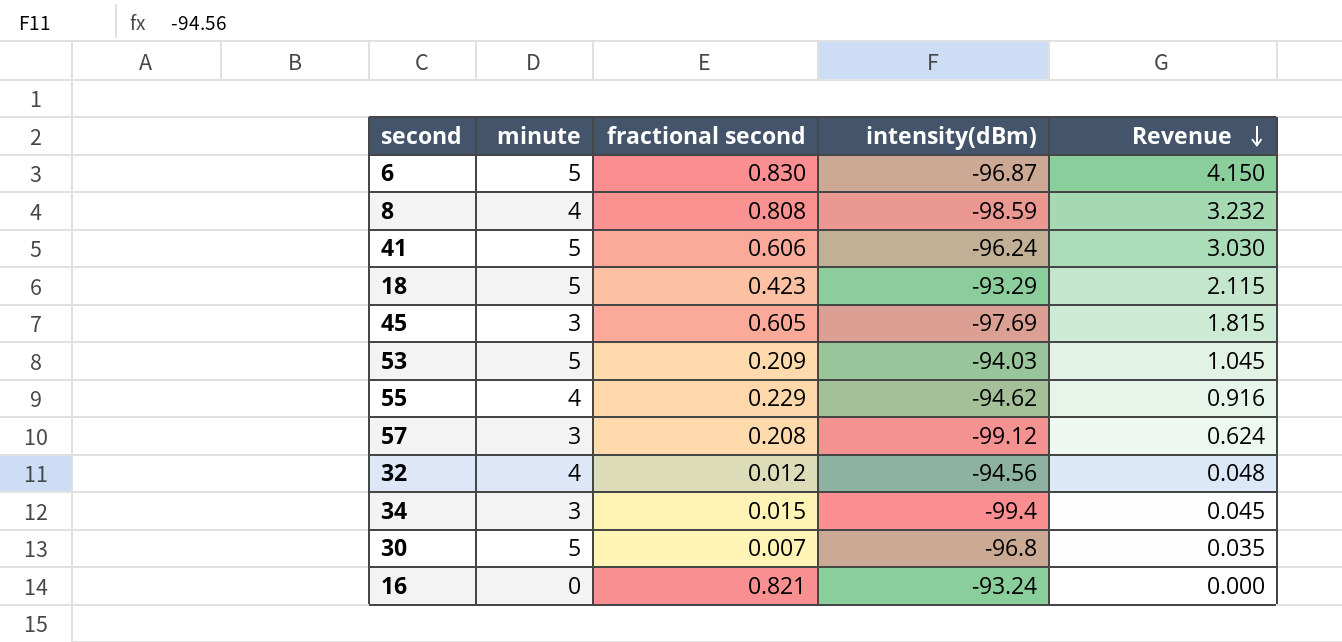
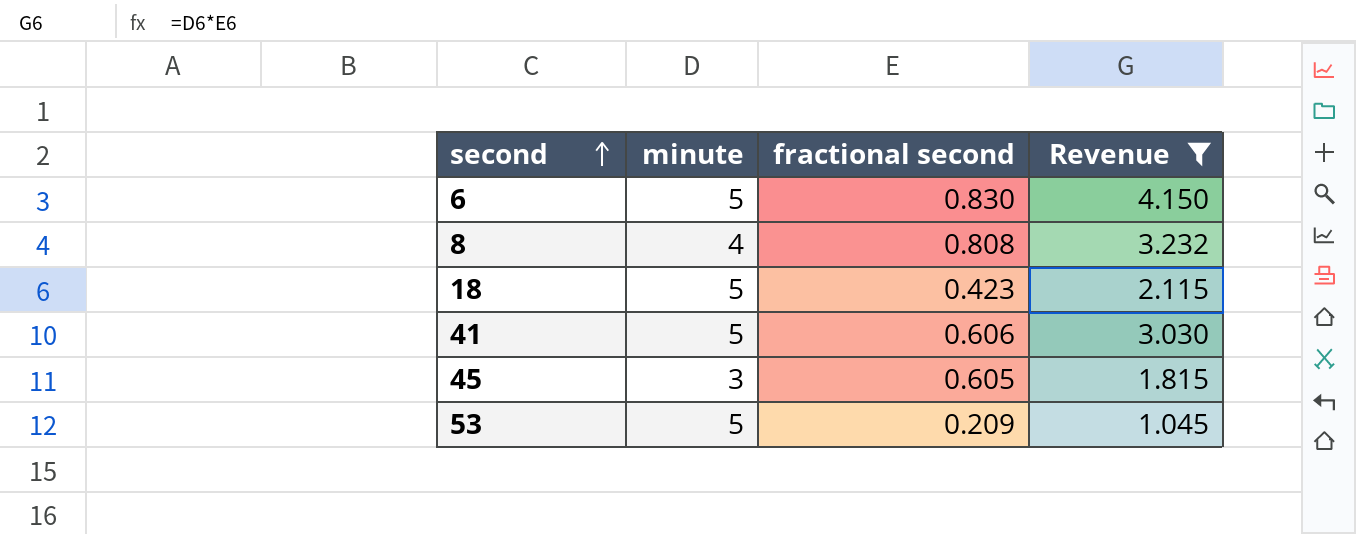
filter: none -> Revenue >= 1.045
row order: Revenue descending -> second ascending
column intensity(dBm) | position: 4 -> none

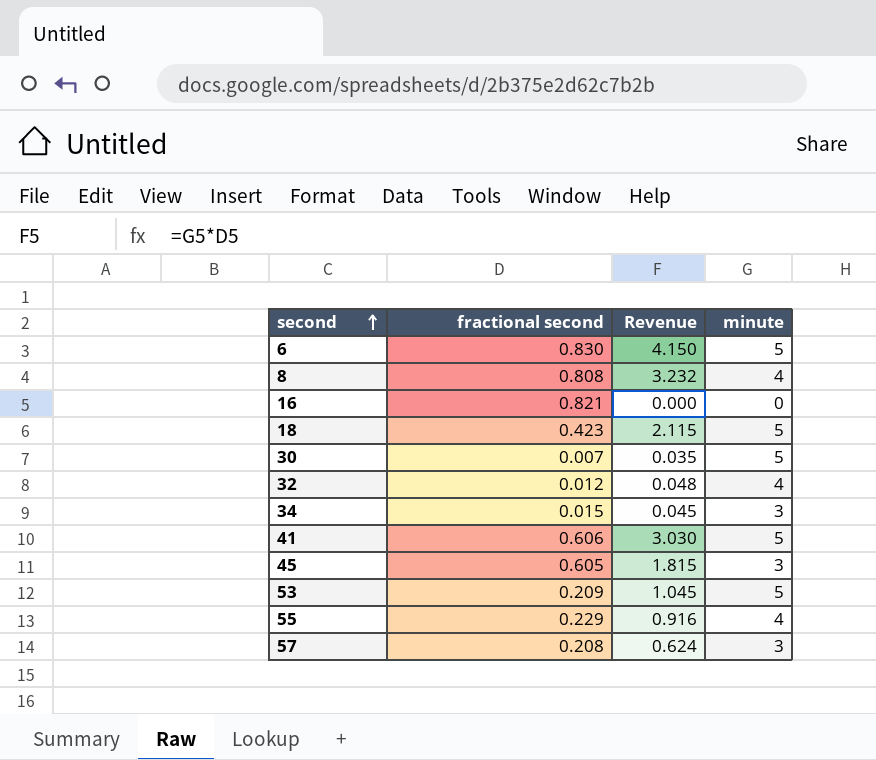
filter: Revenue >= 1.045 -> none
column minute | position: 2 -> 4

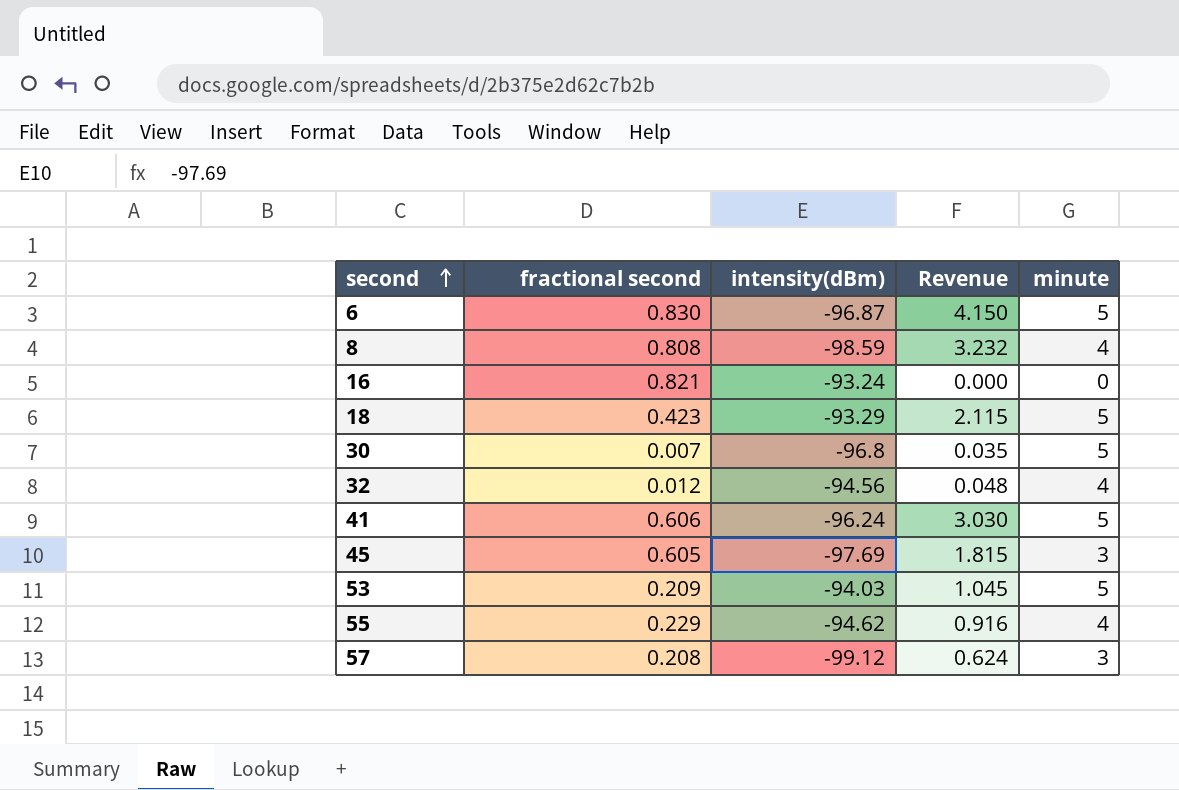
column intensity(dBm) | position: none -> 3
row 34: 0.015 | 0.045 | 3 -> none

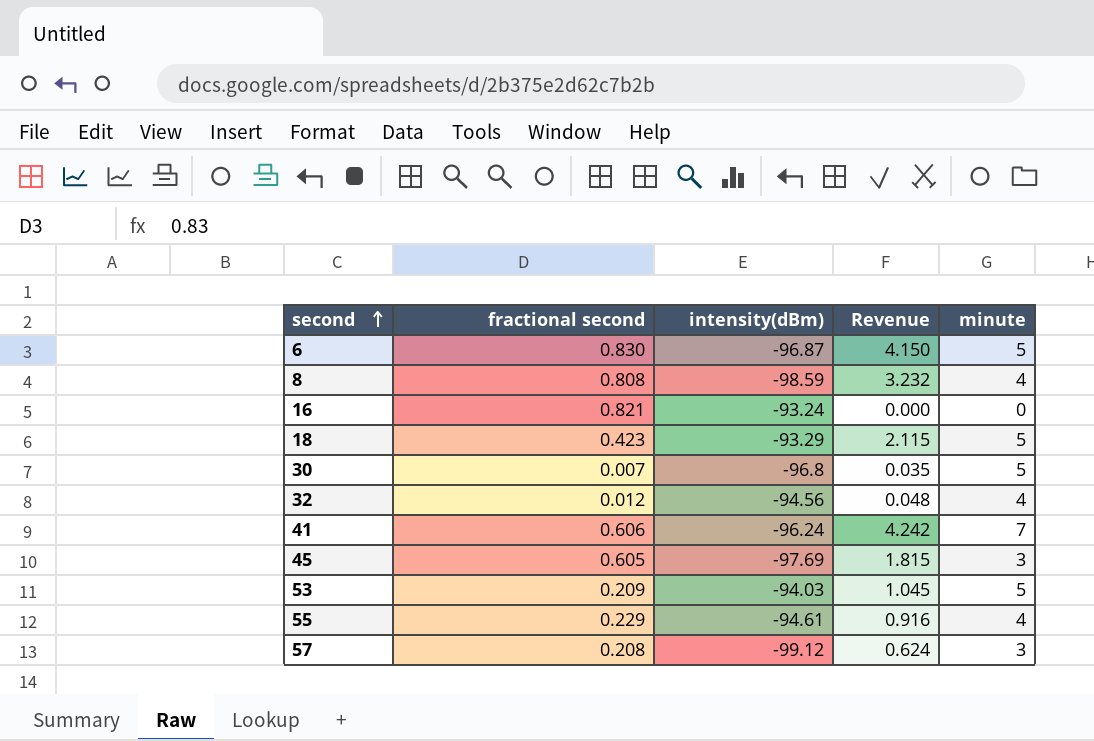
41 | Revenue: 3.030 -> 4.242
41 | minute: 5 -> 7
55 | intensity(dBm): -94.62 -> -94.61

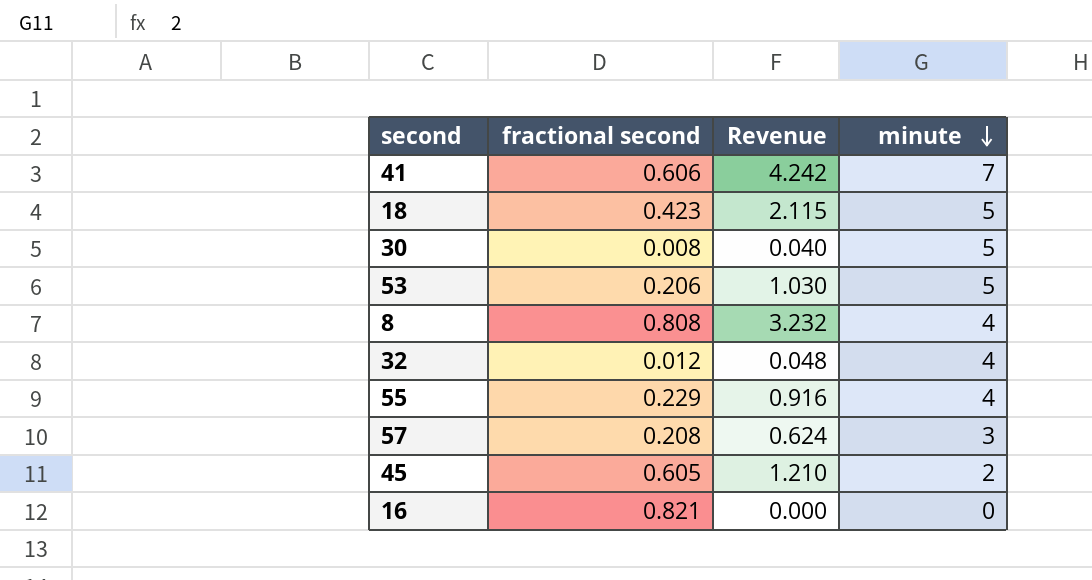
row order: second ascending -> minute descending
column intensity(dBm) | position: 3 -> none
row 6: 0.830 | -96.87 | 4.150 | 5 -> none
30 | fractional second: 0.007 -> 0.008
30 | Revenue: 0.035 -> 0.040
53 | fractional second: 0.209 -> 0.206
53 | Revenue: 1.045 -> 1.030
45 | Revenue: 1.815 -> 1.210
45 | minute: 3 -> 2

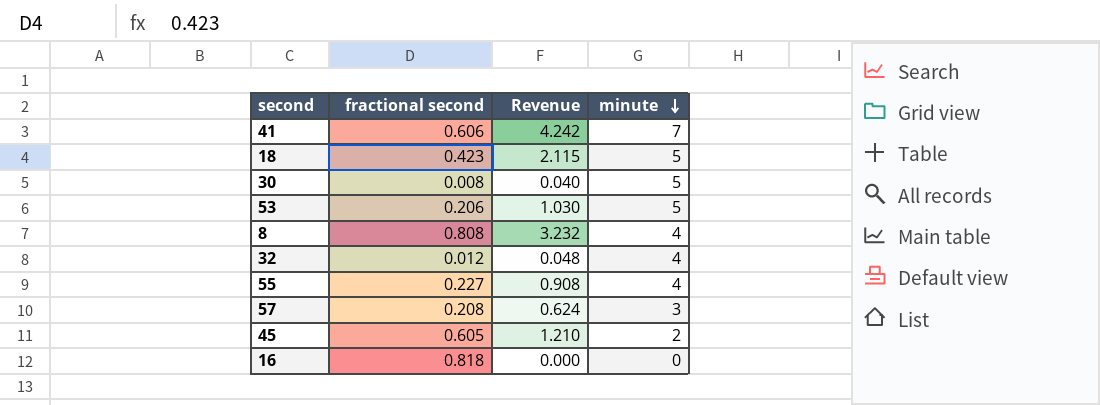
55 | fractional second: 0.229 -> 0.227
55 | Revenue: 0.916 -> 0.908
16 | fractional second: 0.821 -> 0.818

